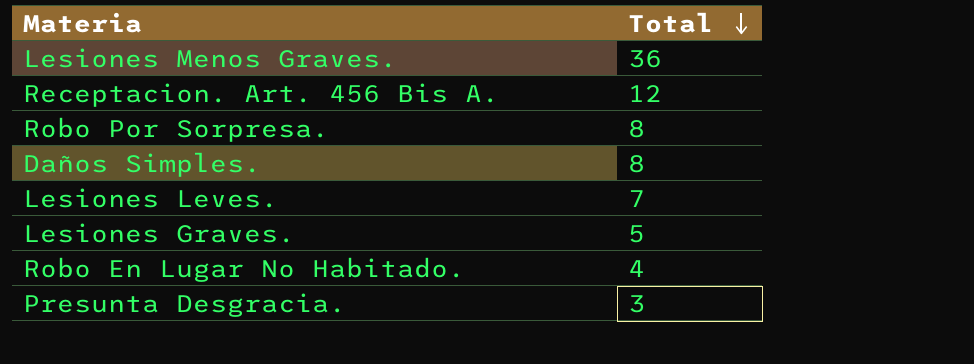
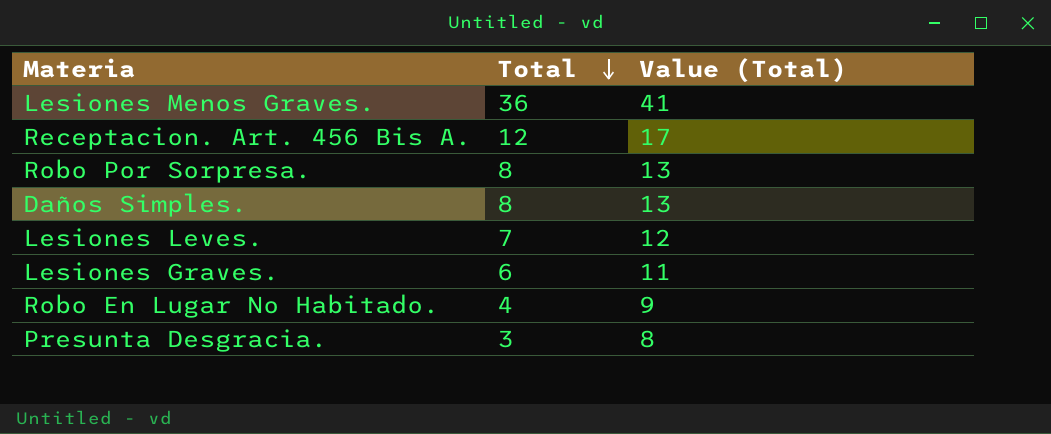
column Value (Total) | formula: none -> [Total] + 5
Lesiones Graves. | Total: 5 -> 6

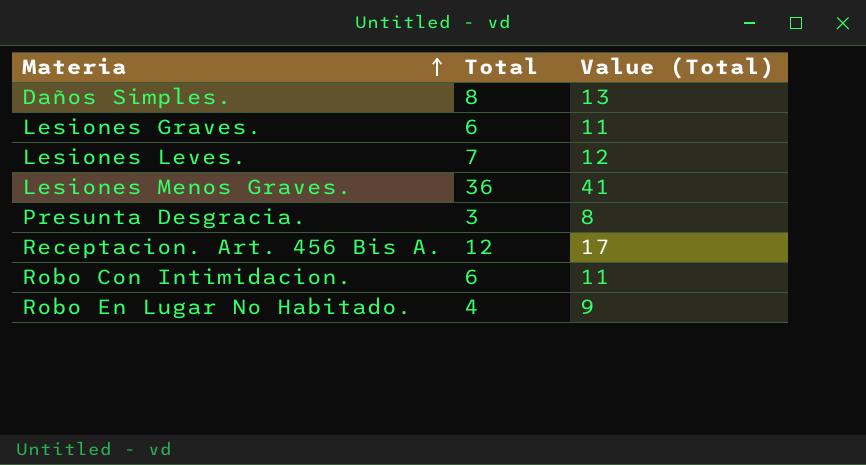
row order: Total descending -> Materia ascending
row Robo Por Sorpresa.: 8 | 13 -> none
row Robo Con Intimidacion.: none -> 6 | 11

